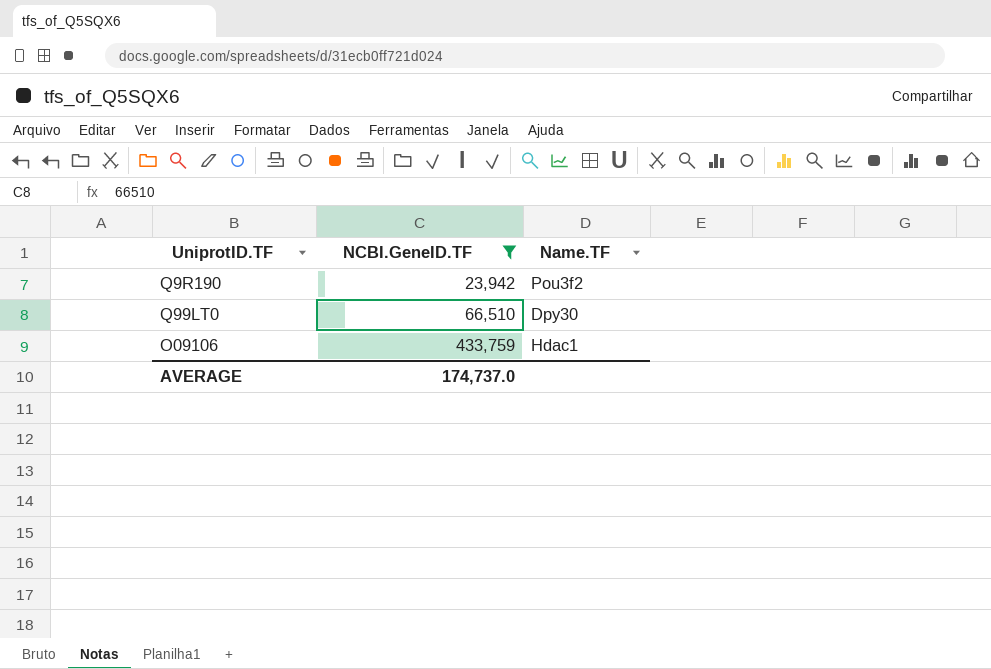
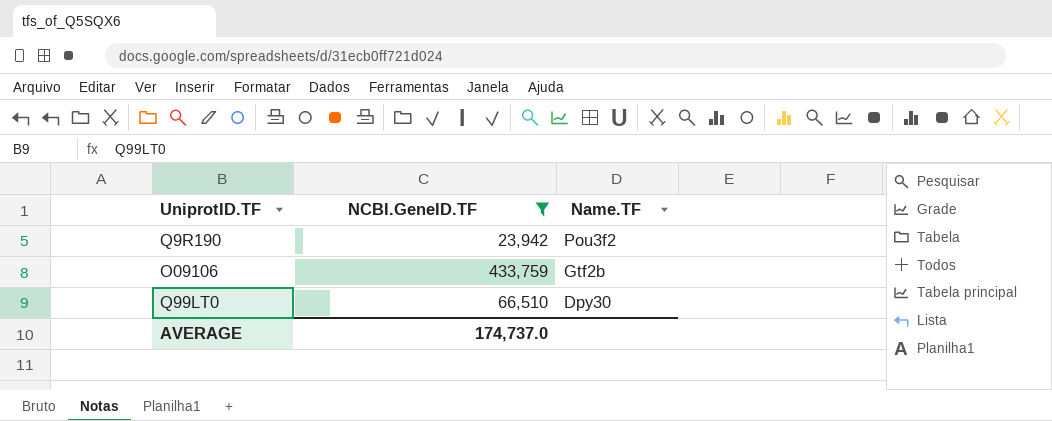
row order: NCBI.GeneID.TF ascending -> Name.TF descending
O09106 | Name.TF: Hdac1 -> Gtf2b

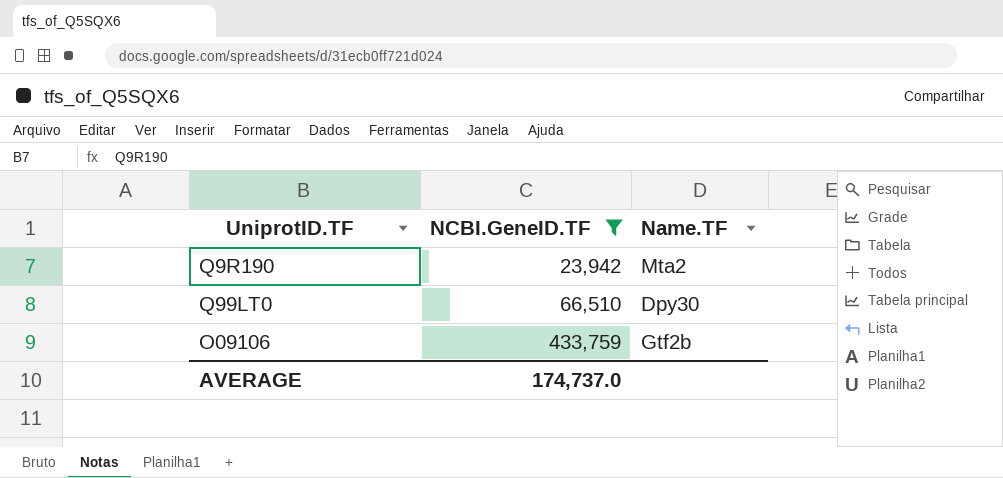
row order: Name.TF descending -> NCBI.GeneID.TF ascending
Q9R190 | Name.TF: Pou3f2 -> Mta2

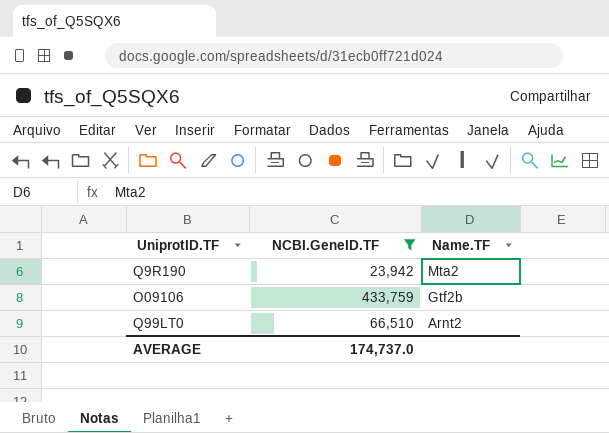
row order: NCBI.GeneID.TF ascending -> Name.TF descending
Q99LT0 | Name.TF: Dpy30 -> Arnt2

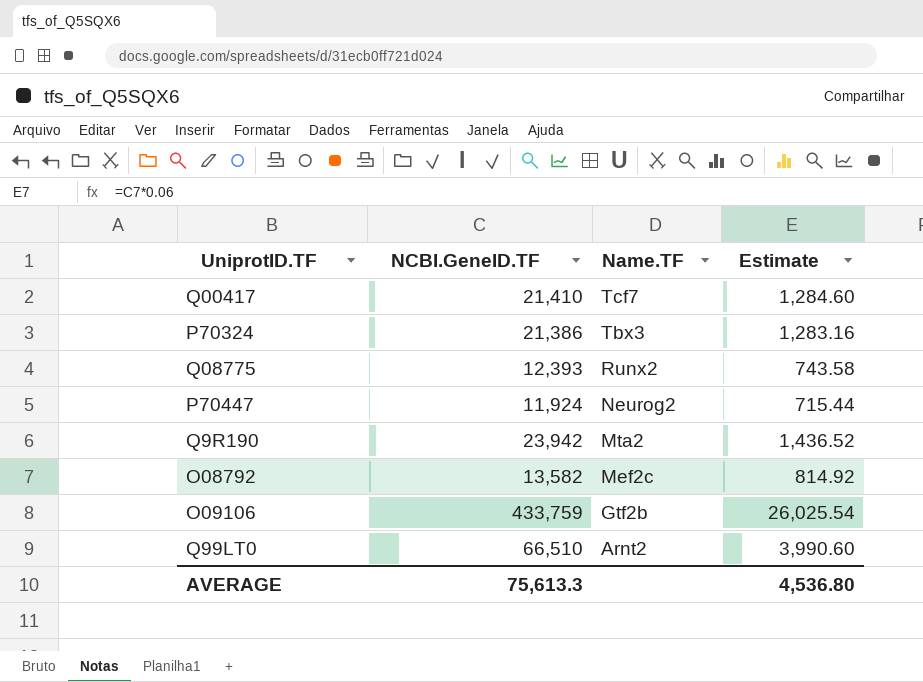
filter: NCBI.GeneID.TF >= 23,942 -> none
column Estimate | formula: none -> [NCBI.GeneID.TF] * 0.06
AVERAGE | NCBI.GeneID.TF: 174,737.0 -> 75,613.3

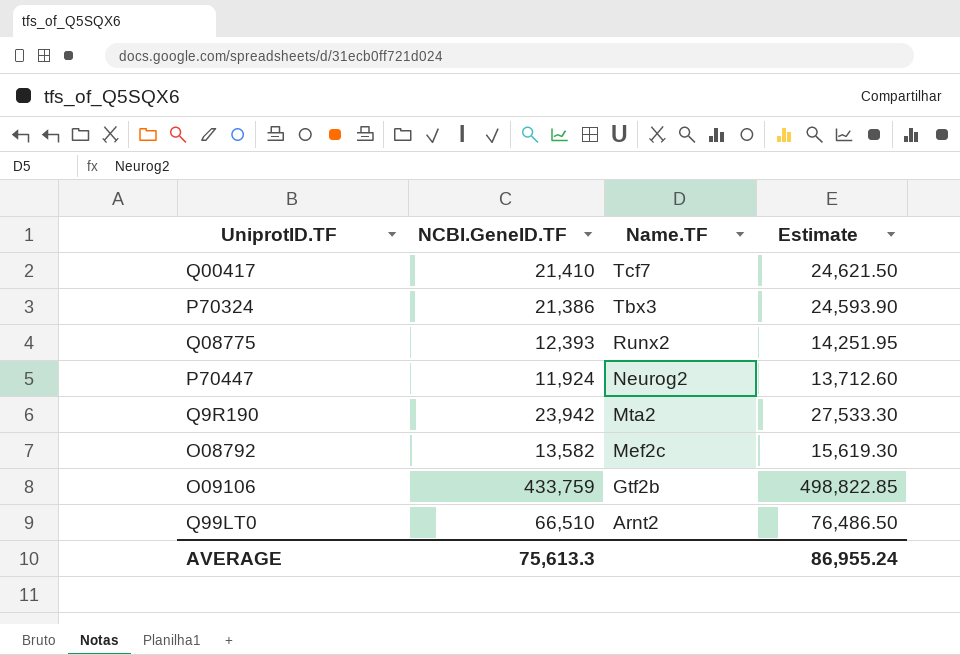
column Estimate | formula: [NCBI.GeneID.TF] * 0.06 -> [NCBI.GeneID.TF] * 1.15
AVERAGE | Estimate: 4,536.80 -> 86,955.24

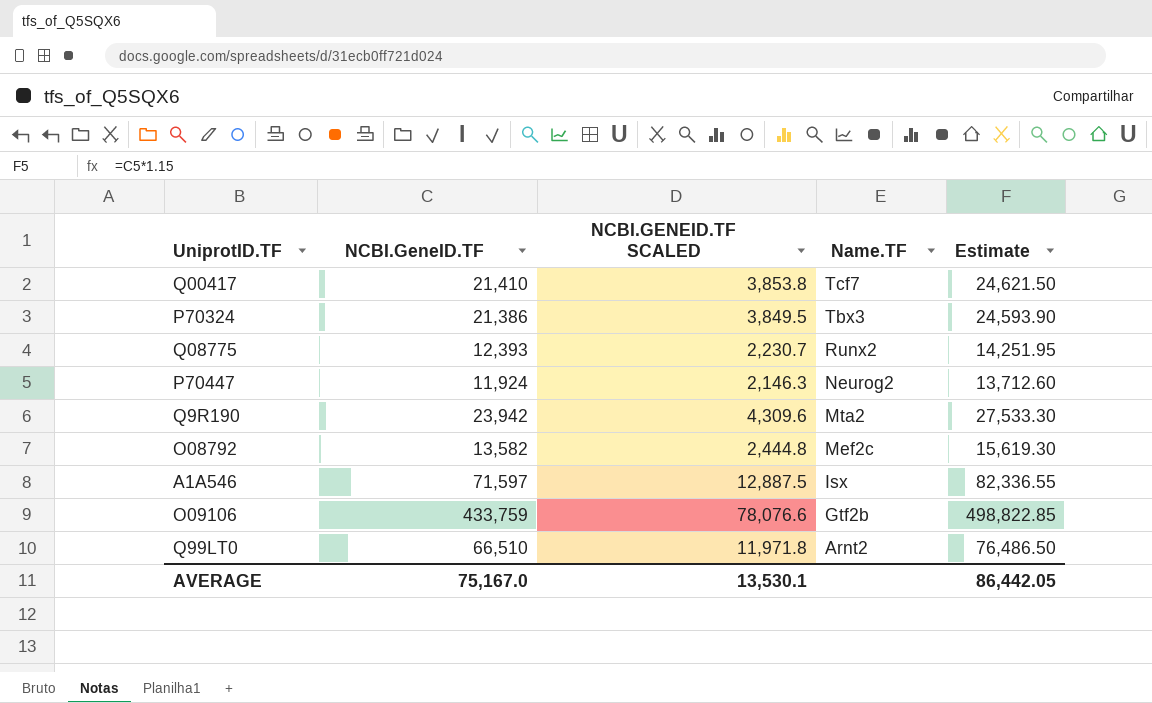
column NCBI.GENEID.TF SCALED | formula: none -> [NCBI.GeneID.TF] * 0.18
row A1A546: none -> 71,597 | 12,887.5 | Isx | 82,336.55
AVERAGE | NCBI.GeneID.TF: 75,613.3 -> 75,167.0
AVERAGE | Estimate: 86,955.24 -> 86,442.05

